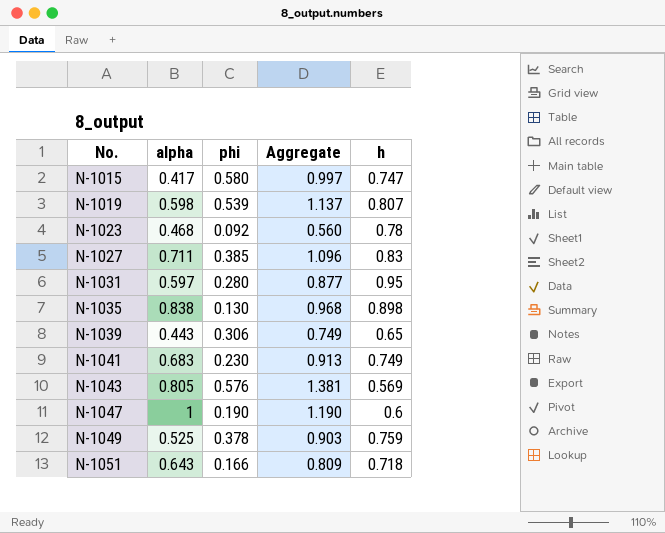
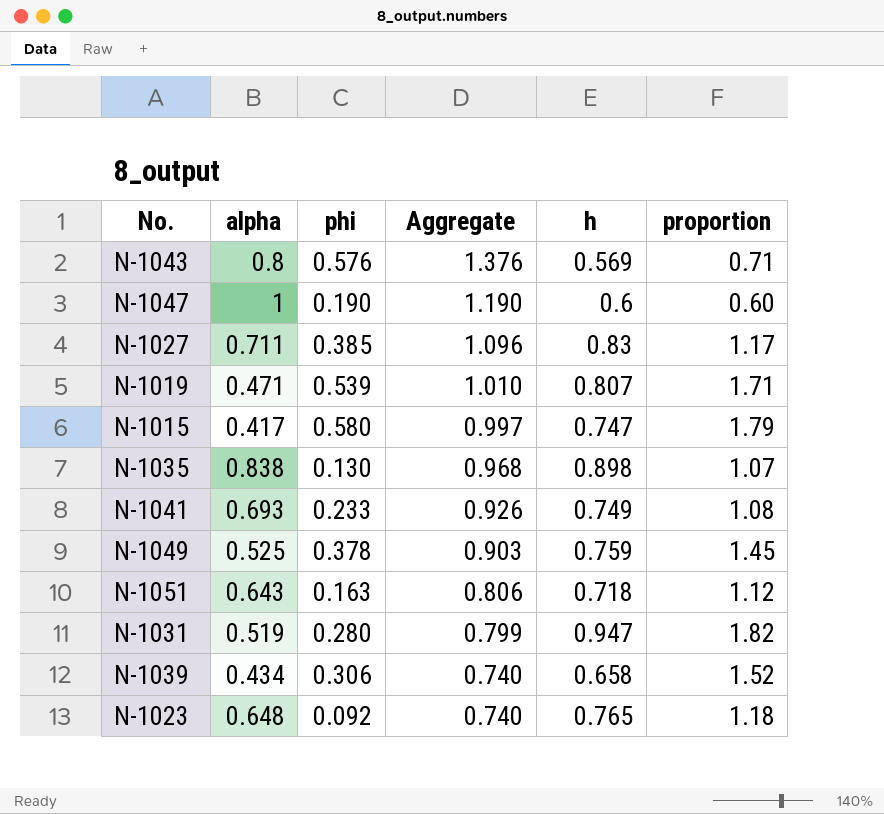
row order: No. ascending -> Aggregate descending
column proportion | formula: none -> [h] / [alpha]
N-1043 | alpha: 0.805 -> 0.8
N-1043 | Aggregate: 1.381 -> 1.376
N-1019 | alpha: 0.598 -> 0.471
N-1019 | Aggregate: 1.137 -> 1.010
N-1041 | alpha: 0.683 -> 0.693
N-1041 | phi: 0.230 -> 0.233
N-1041 | Aggregate: 0.913 -> 0.926
N-1051 | phi: 0.166 -> 0.163
N-1051 | Aggregate: 0.809 -> 0.806
N-1031 | alpha: 0.597 -> 0.519
N-1031 | Aggregate: 0.877 -> 0.799
N-1031 | h: 0.95 -> 0.947
N-1039 | alpha: 0.443 -> 0.434
N-1039 | Aggregate: 0.749 -> 0.740
N-1039 | h: 0.65 -> 0.658
N-1023 | alpha: 0.468 -> 0.648
N-1023 | Aggregate: 0.560 -> 0.740
N-1023 | h: 0.78 -> 0.765

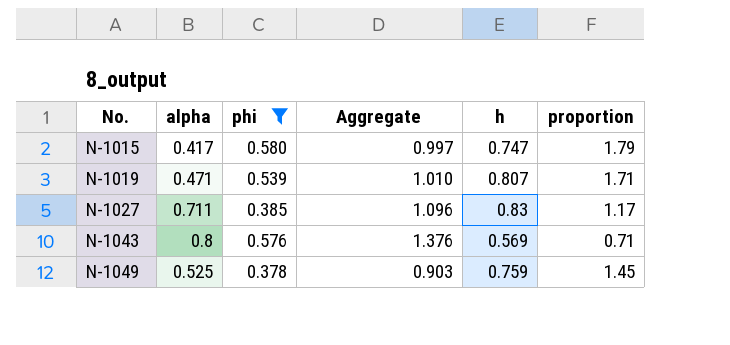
filter: none -> phi >= 0.378
row order: Aggregate descending -> No. ascending

